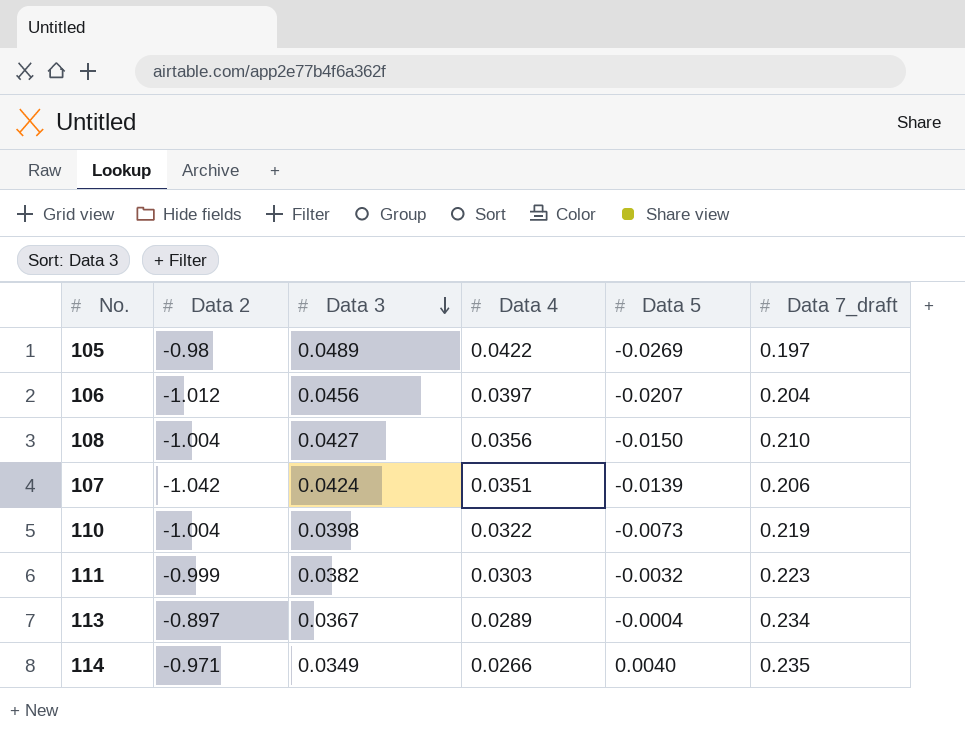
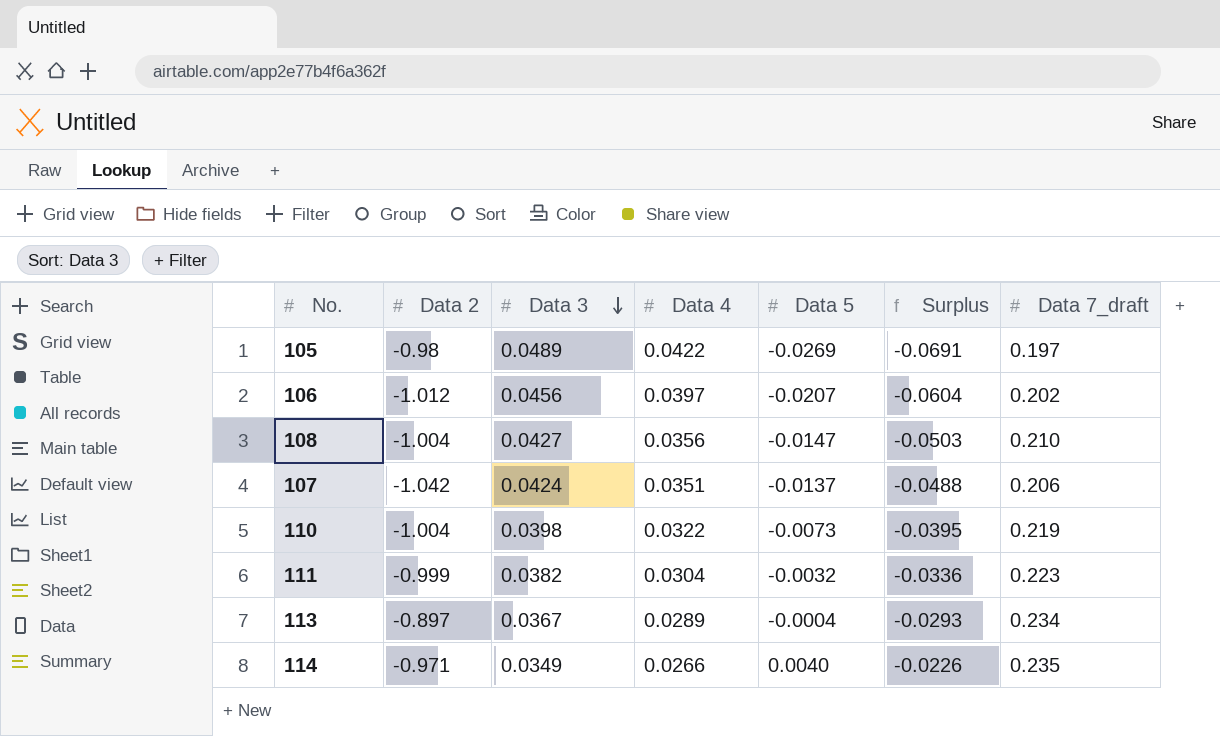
column Surplus | formula: none -> [Data 5] - [Data 4]
106 | Data 7_draft: 0.204 -> 0.202
108 | Data 5: -0.0150 -> -0.0147
107 | Data 5: -0.0139 -> -0.0137
111 | Data 4: 0.0303 -> 0.0304

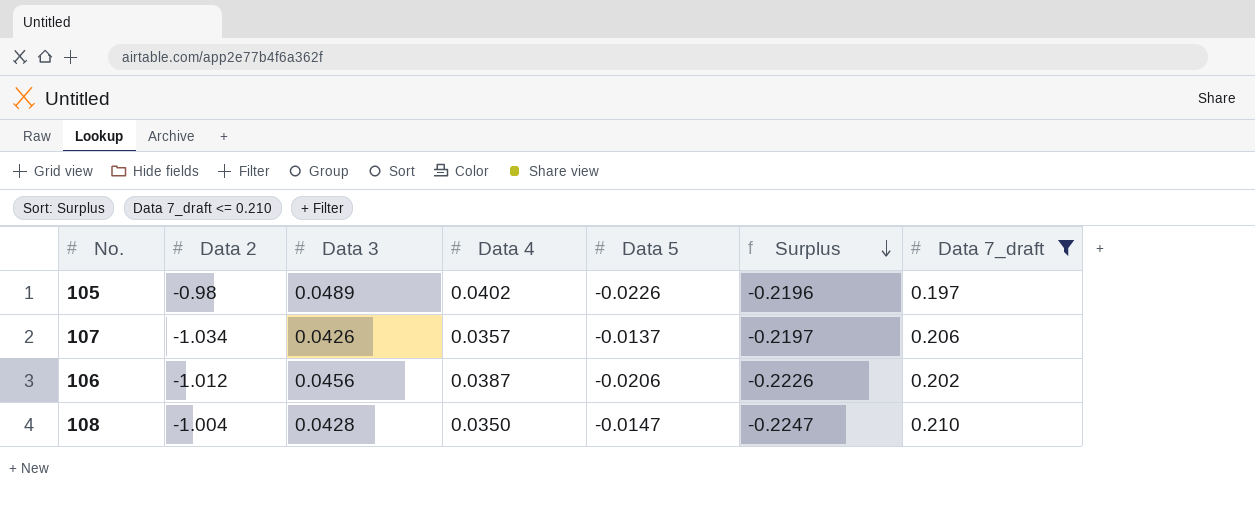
filter: none -> Data 7_draft <= 0.210
row order: Data 3 descending -> Surplus descending
column Surplus | formula: [Data 5] - [Data 4] -> [Data 5] - [Data 7_draft]
105 | Data 4: 0.0422 -> 0.0402
105 | Data 5: -0.0269 -> -0.0226
107 | Data 2: -1.042 -> -1.034
107 | Data 3: 0.0424 -> 0.0426
107 | Data 4: 0.0351 -> 0.0357
106 | Data 4: 0.0397 -> 0.0387
106 | Data 5: -0.0207 -> -0.0206
108 | Data 3: 0.0427 -> 0.0428
108 | Data 4: 0.0356 -> 0.0350

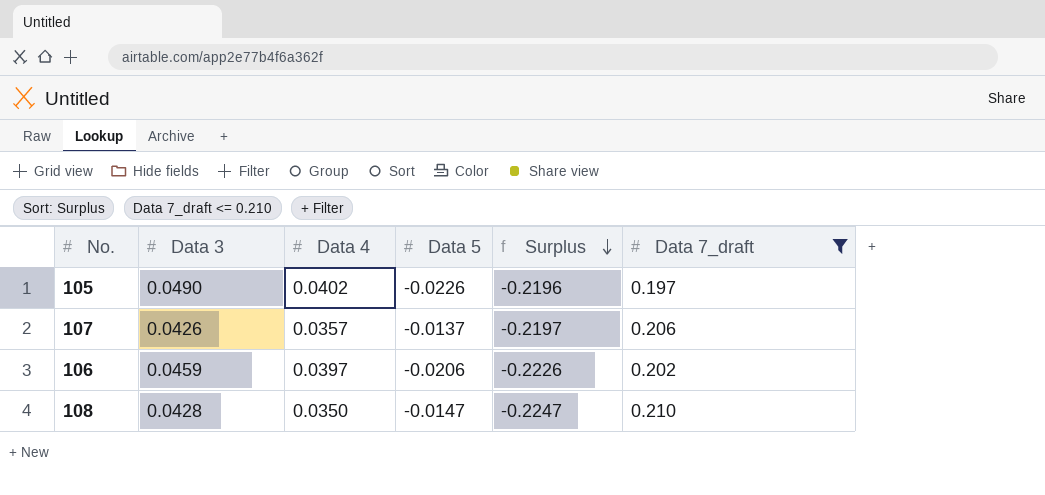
column Data 2 | position: 2 -> none
105 | Data 3: 0.0489 -> 0.0490
106 | Data 3: 0.0456 -> 0.0459
106 | Data 4: 0.0387 -> 0.0397

